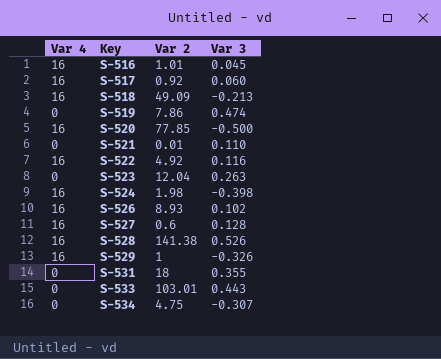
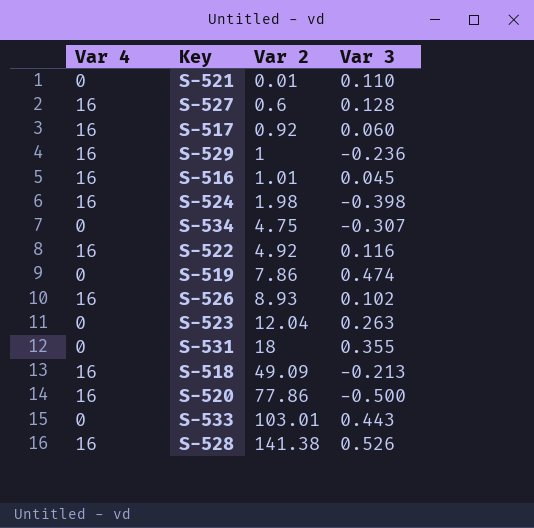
row order: Key ascending -> Var 2 ascending
S-529 | Var 3: -0.326 -> -0.236
S-520 | Var 2: 77.85 -> 77.86

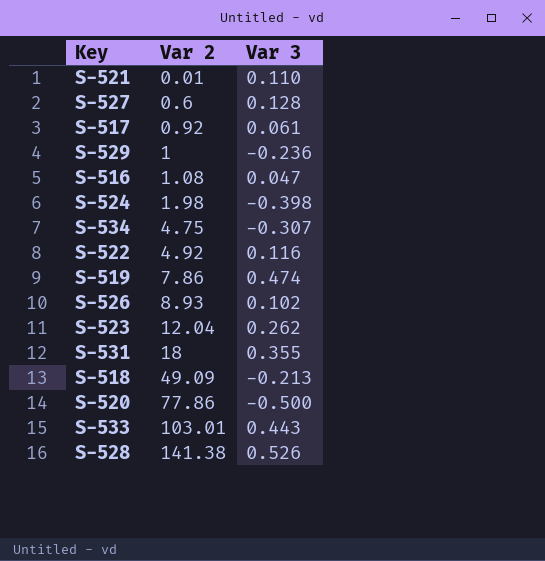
column Var 4 | position: 1 -> none
S-517 | Var 3: 0.060 -> 0.061
S-516 | Var 2: 1.01 -> 1.08
S-516 | Var 3: 0.045 -> 0.047
S-523 | Var 3: 0.263 -> 0.262

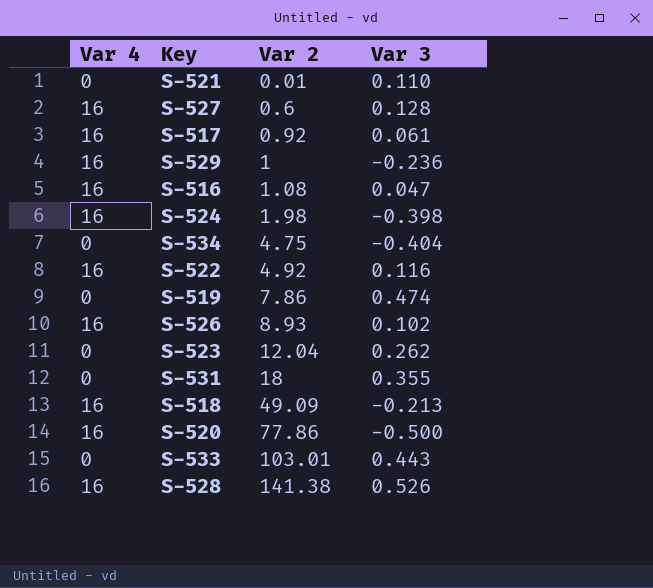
column Var 4 | position: none -> 1
S-534 | Var 3: -0.307 -> -0.404

